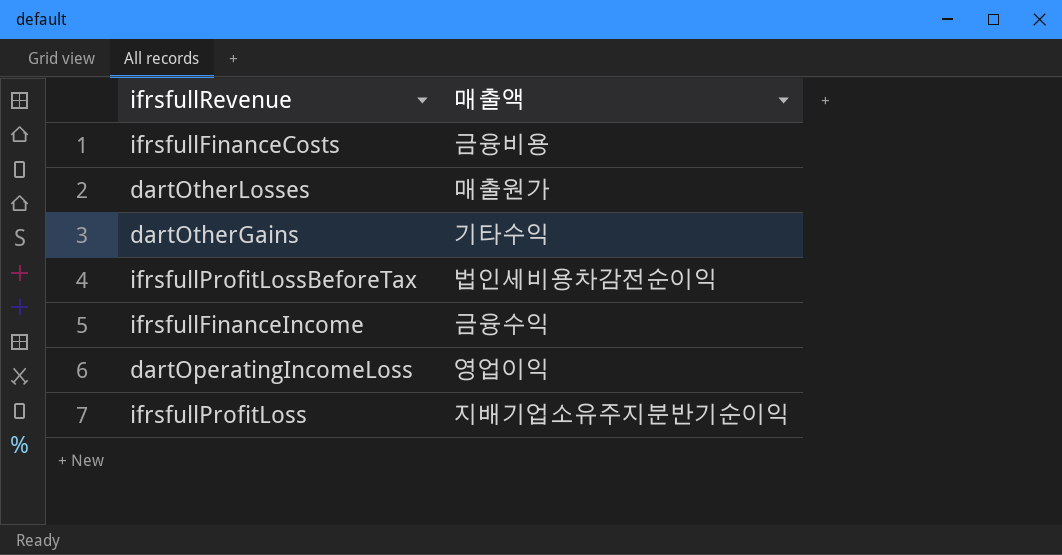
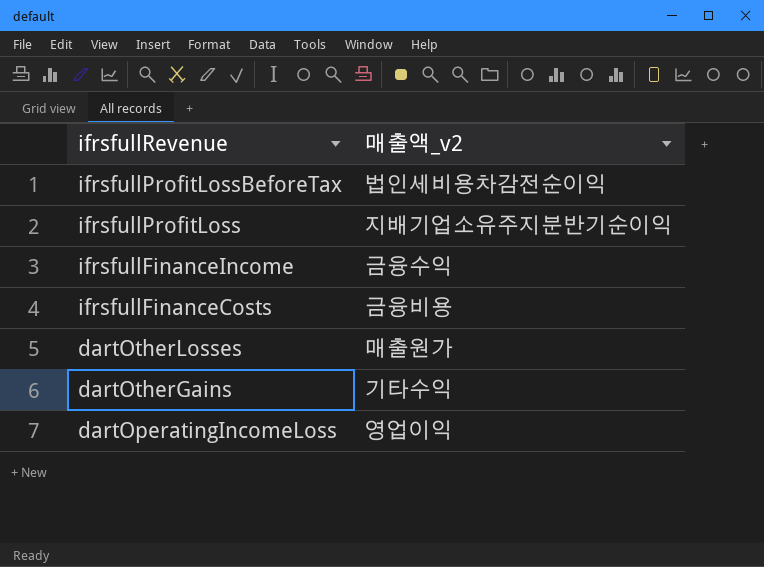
row order: none -> ifrsfullRevenue descending
column name: 매출액 -> 매출액_v2

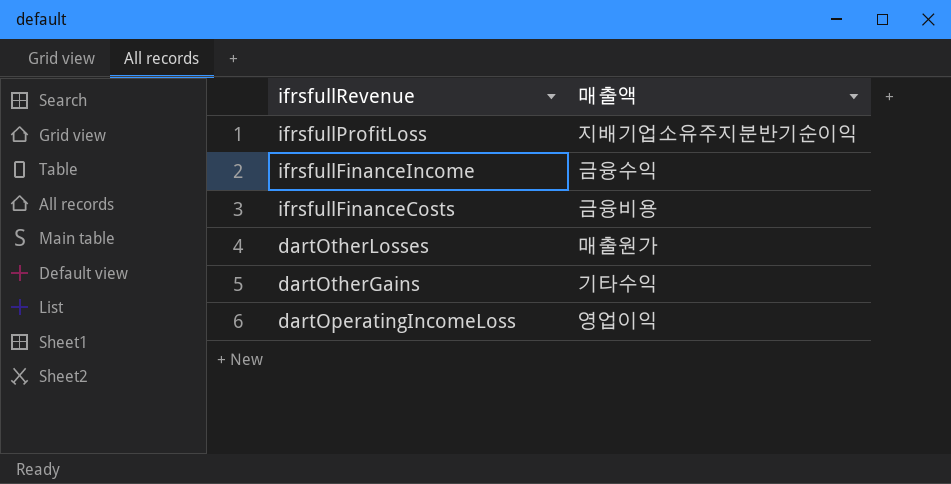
column name: 매출액_v2 -> 매출액
row ifrsfullProfitLossBeforeTax: 법인세비용차감전순이익 -> none

